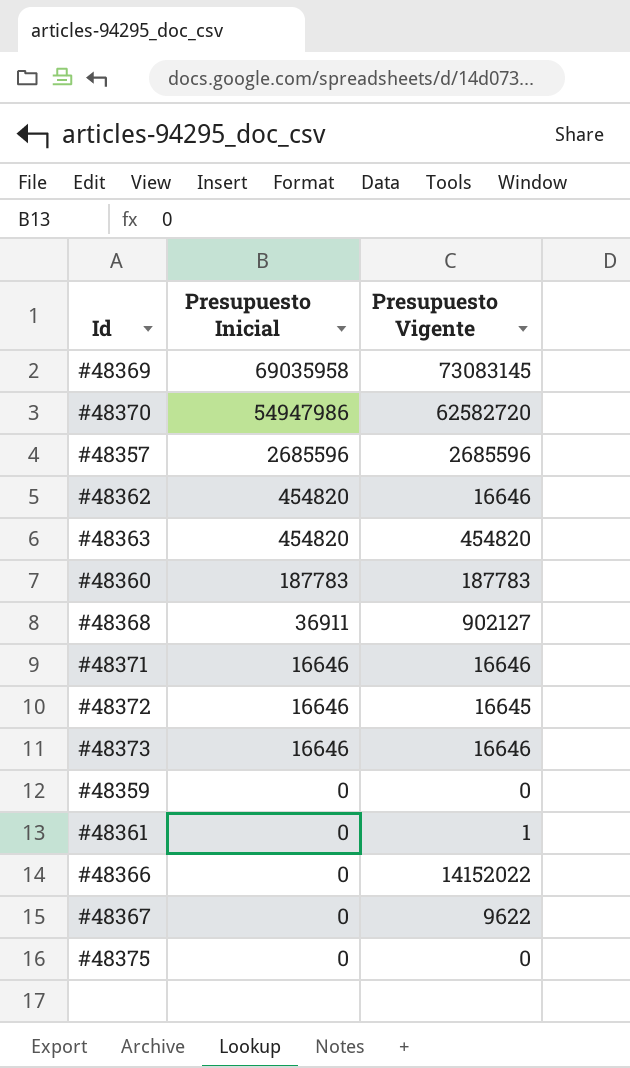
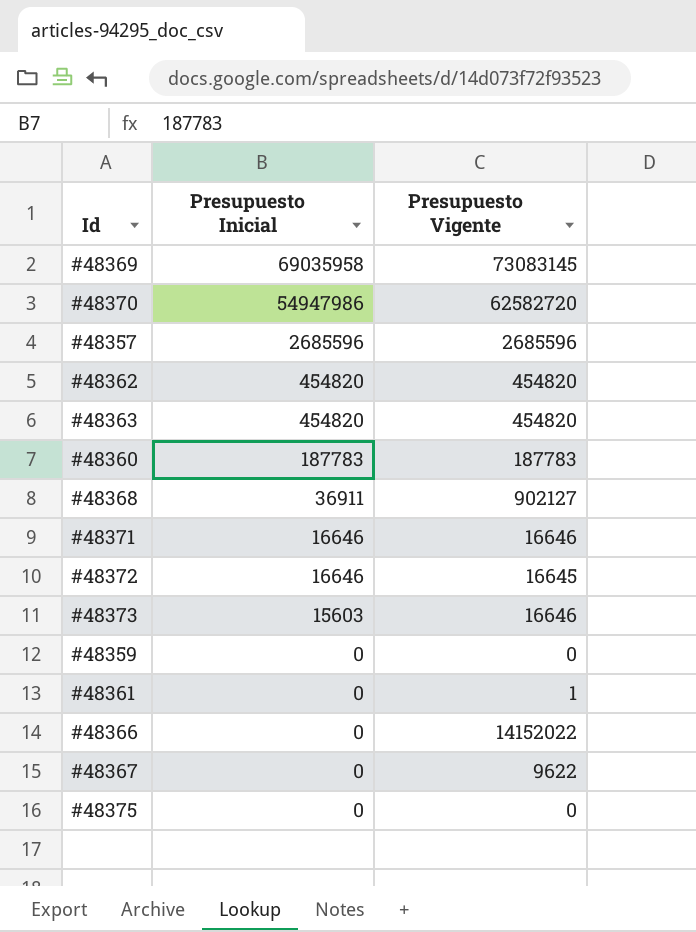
#48362 | Presupuesto Vigente: 16646 -> 454820
#48373 | Presupuesto Inicial: 16646 -> 15603

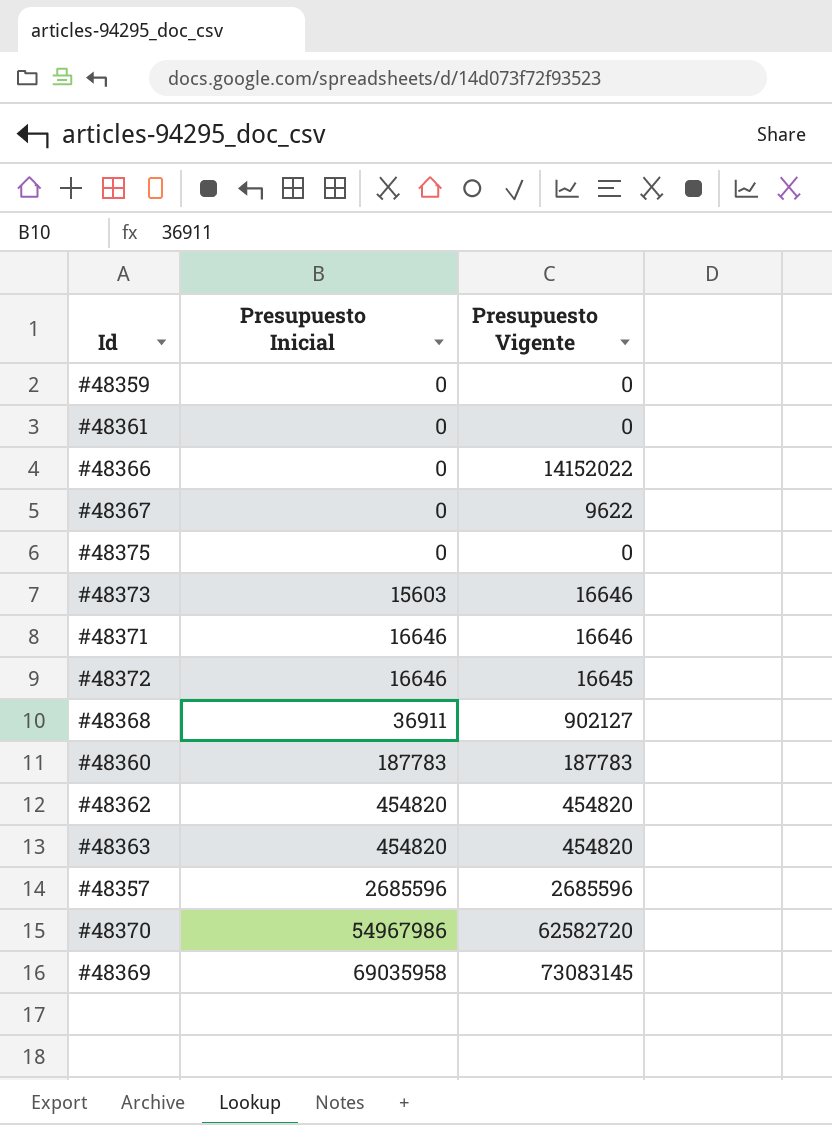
row order: Presupuesto Inicial descending -> Presupuesto Inicial ascending
#48361 | Presupuesto Vigente: 1 -> 0
#48370 | Presupuesto Inicial: 54947986 -> 54967986

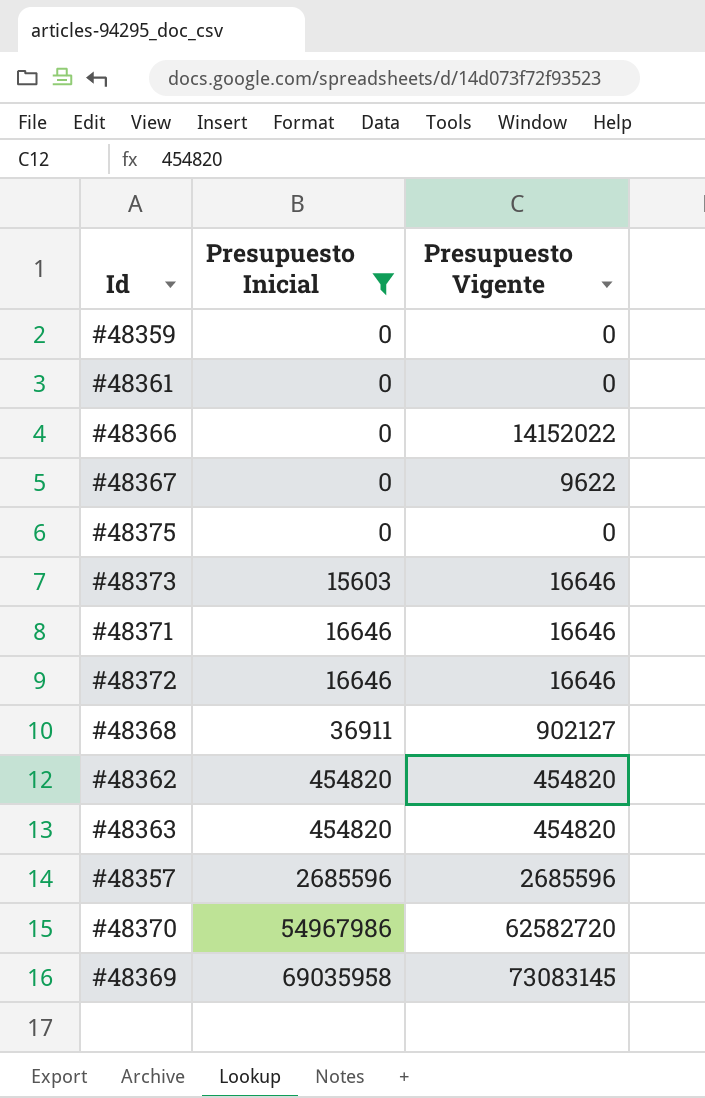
filter: none -> Presupuesto Inicial != 187783
#48372 | Presupuesto Vigente: 16645 -> 16646

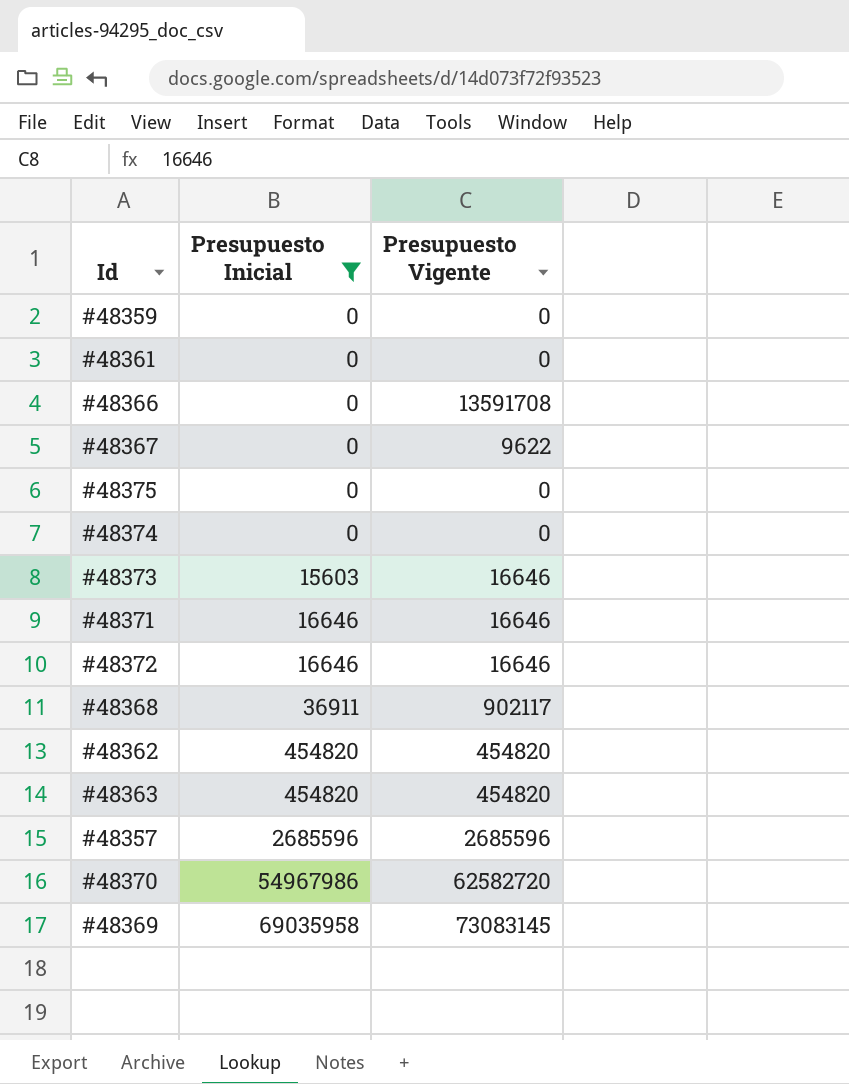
#48366 | Presupuesto Vigente: 14152022 -> 13591708
row #48374: none -> 0 | 0
#48368 | Presupuesto Vigente: 902127 -> 902117

